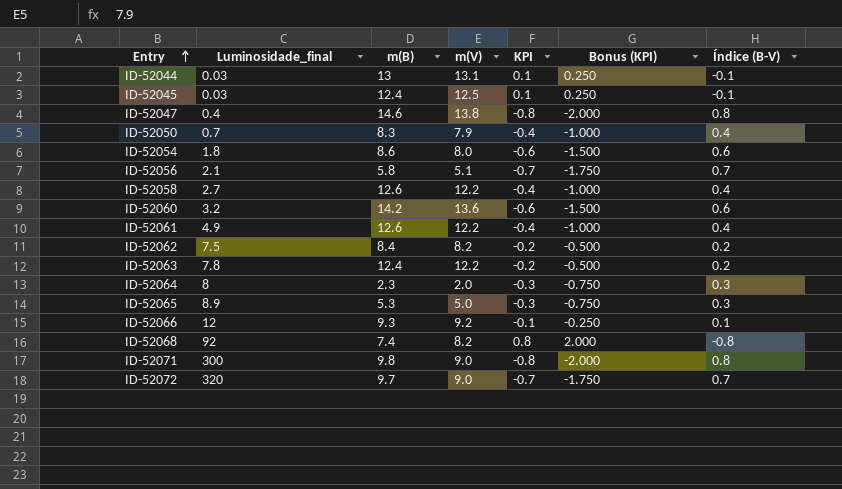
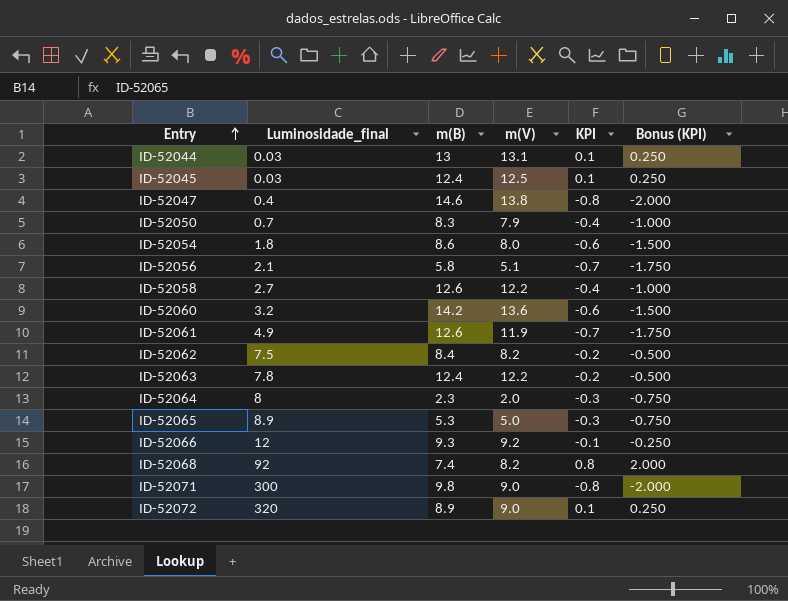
column Índice (B-V) | formula: [m(B)] - [m(V)] -> none
ID-52061 | m(V): 12.2 -> 11.9
ID-52061 | KPI: -0.4 -> -0.7
ID-52061 | Bonus (KPI): -1.000 -> -1.750
ID-52072 | m(B): 9.7 -> 8.9
ID-52072 | KPI: -0.7 -> 0.1
ID-52072 | Bonus (KPI): -1.750 -> 0.250

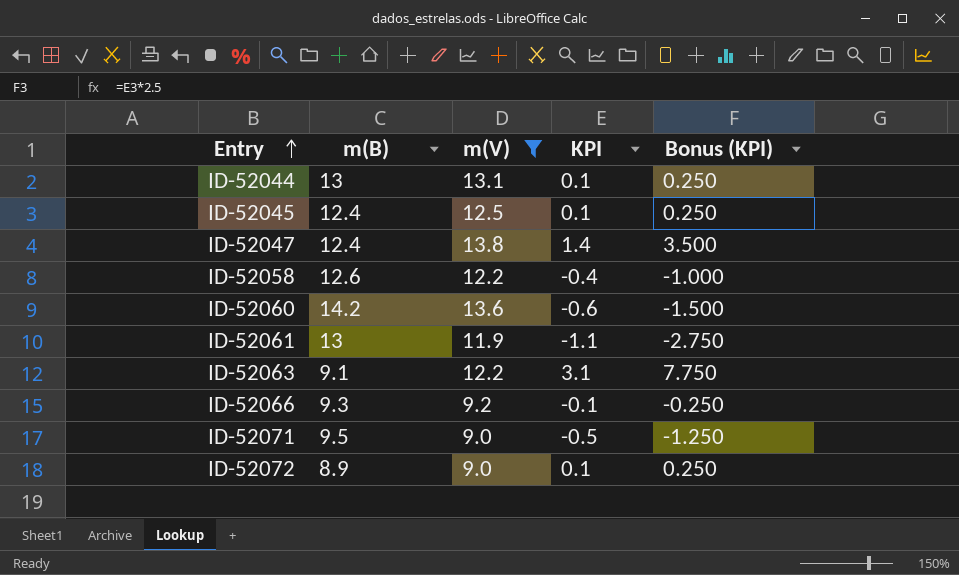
filter: none -> m(V) >= 9.0
column Luminosidade_final | position: 2 -> none
ID-52047 | m(B): 14.6 -> 12.4
ID-52047 | KPI: -0.8 -> 1.4
ID-52047 | Bonus (KPI): -2.000 -> 3.500
ID-52061 | m(B): 12.6 -> 13
ID-52061 | KPI: -0.7 -> -1.1
ID-52061 | Bonus (KPI): -1.750 -> -2.750
ID-52063 | m(B): 12.4 -> 9.1
ID-52063 | KPI: -0.2 -> 3.1
ID-52063 | Bonus (KPI): -0.500 -> 7.750
ID-52071 | m(B): 9.8 -> 9.5
ID-52071 | KPI: -0.8 -> -0.5
ID-52071 | Bonus (KPI): -2.000 -> -1.250

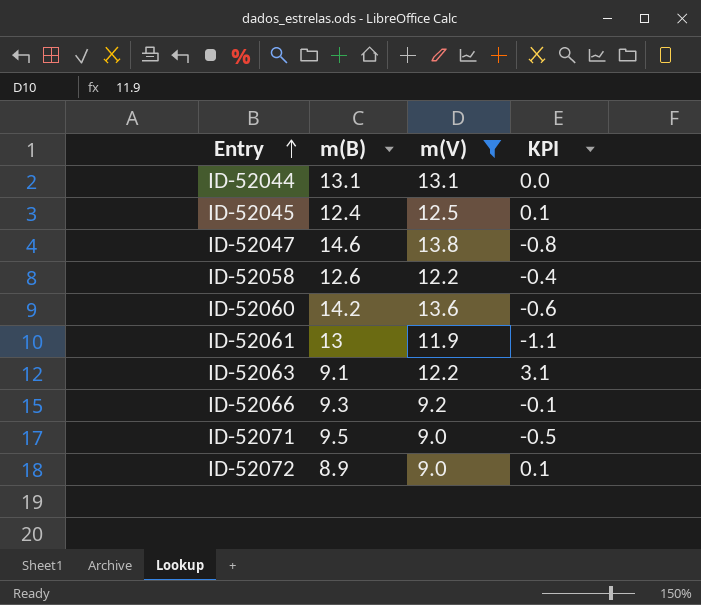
column Bonus (KPI) | formula: [KPI] * 2.5 -> none
ID-52044 | m(B): 13 -> 13.1
ID-52044 | KPI: 0.1 -> 0.0
ID-52047 | m(B): 12.4 -> 14.6
ID-52047 | KPI: 1.4 -> -0.8

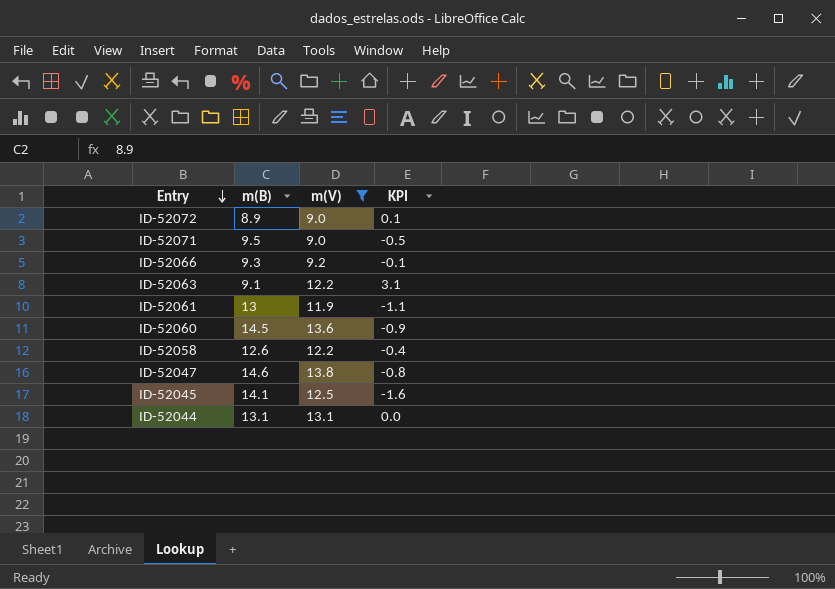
row order: Entry ascending -> Entry descending
ID-52060 | m(B): 14.2 -> 14.5
ID-52060 | KPI: -0.6 -> -0.9
ID-52045 | m(B): 12.4 -> 14.1
ID-52045 | KPI: 0.1 -> -1.6

